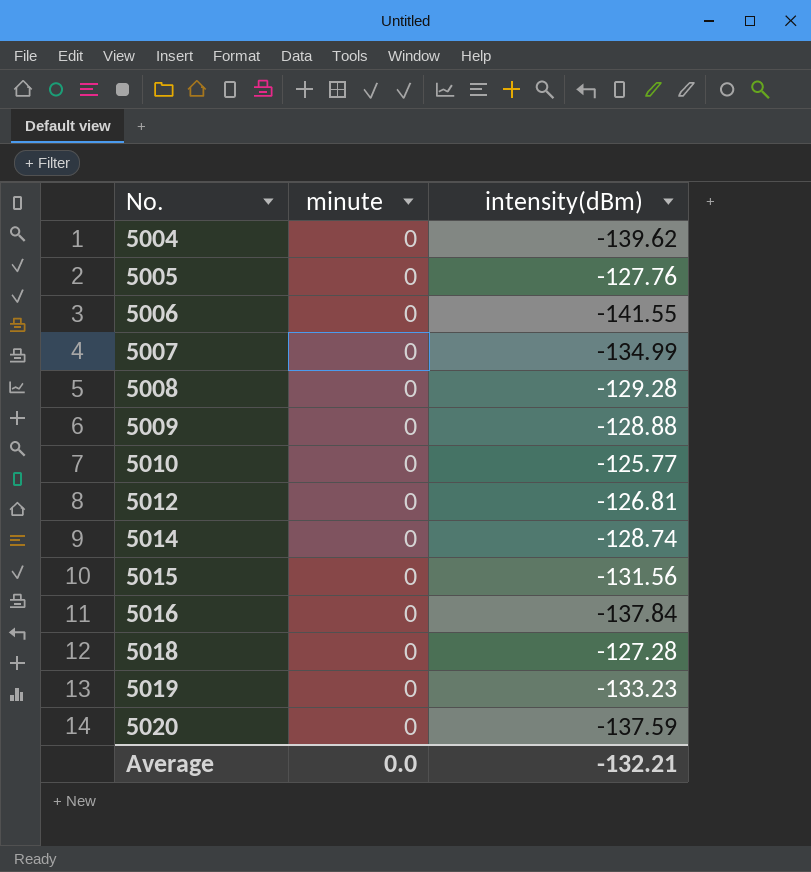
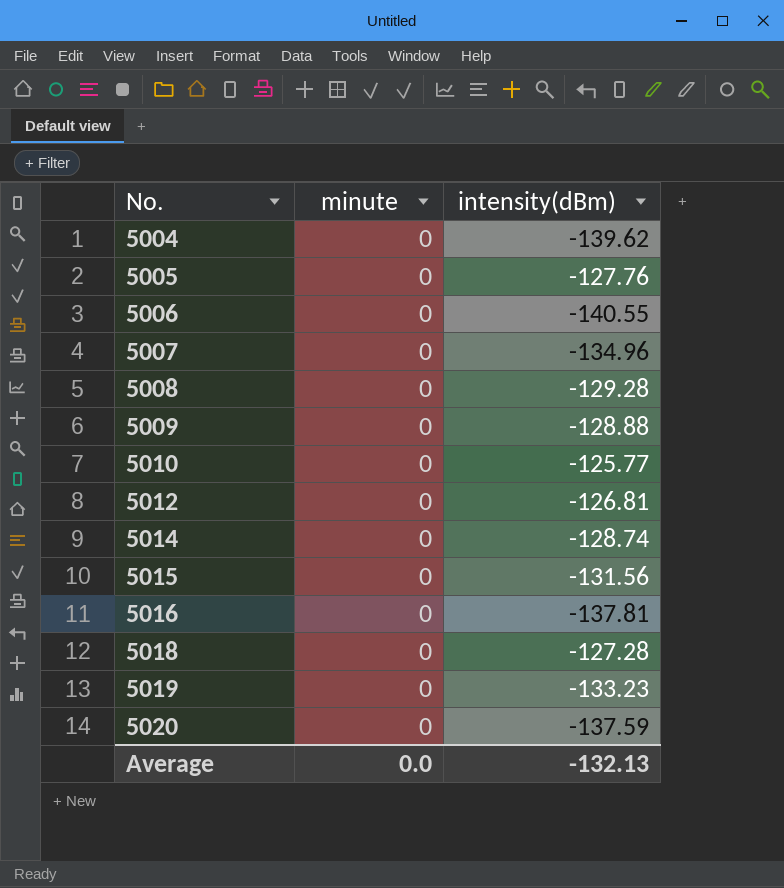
5006 | intensity(dBm): -141.55 -> -140.55
5007 | intensity(dBm): -134.99 -> -134.96
5016 | intensity(dBm): -137.84 -> -137.81
Average | intensity(dBm): -132.21 -> -132.13

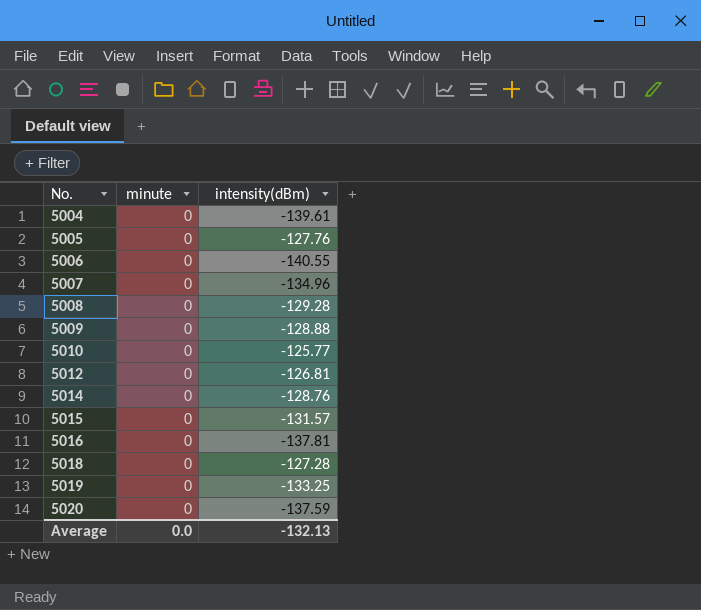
5004 | intensity(dBm): -139.62 -> -139.61
5014 | intensity(dBm): -128.74 -> -128.76
5015 | intensity(dBm): -131.56 -> -131.57
5019 | intensity(dBm): -133.23 -> -133.25

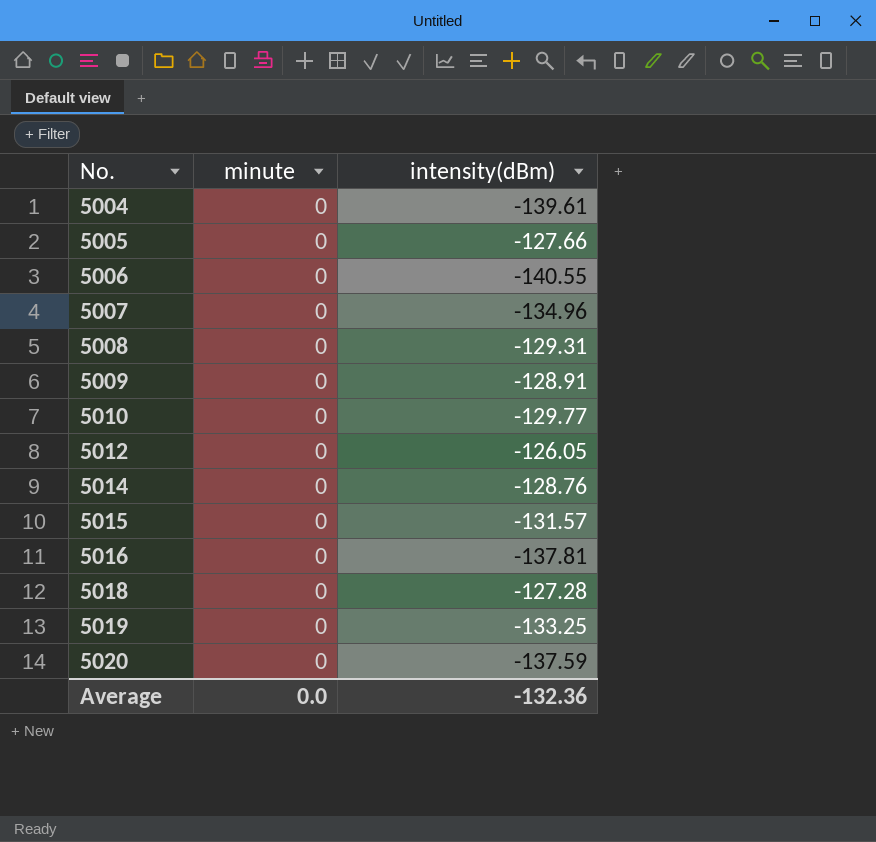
5005 | intensity(dBm): -127.76 -> -127.66
5008 | intensity(dBm): -129.28 -> -129.31
5009 | intensity(dBm): -128.88 -> -128.91
5010 | intensity(dBm): -125.77 -> -129.77
5012 | intensity(dBm): -126.81 -> -126.05
Average | intensity(dBm): -132.13 -> -132.36

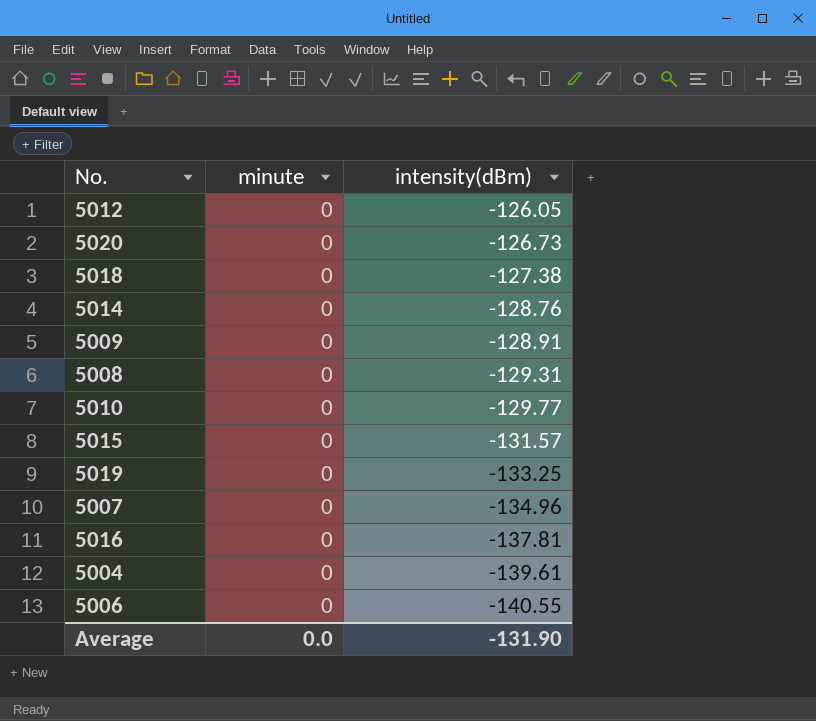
row order: No. ascending -> intensity(dBm) descending
row 5005: 0 | -127.66 -> none
5020 | intensity(dBm): -137.59 -> -126.73
5018 | intensity(dBm): -127.28 -> -127.38
Average | intensity(dBm): -132.36 -> -131.90

